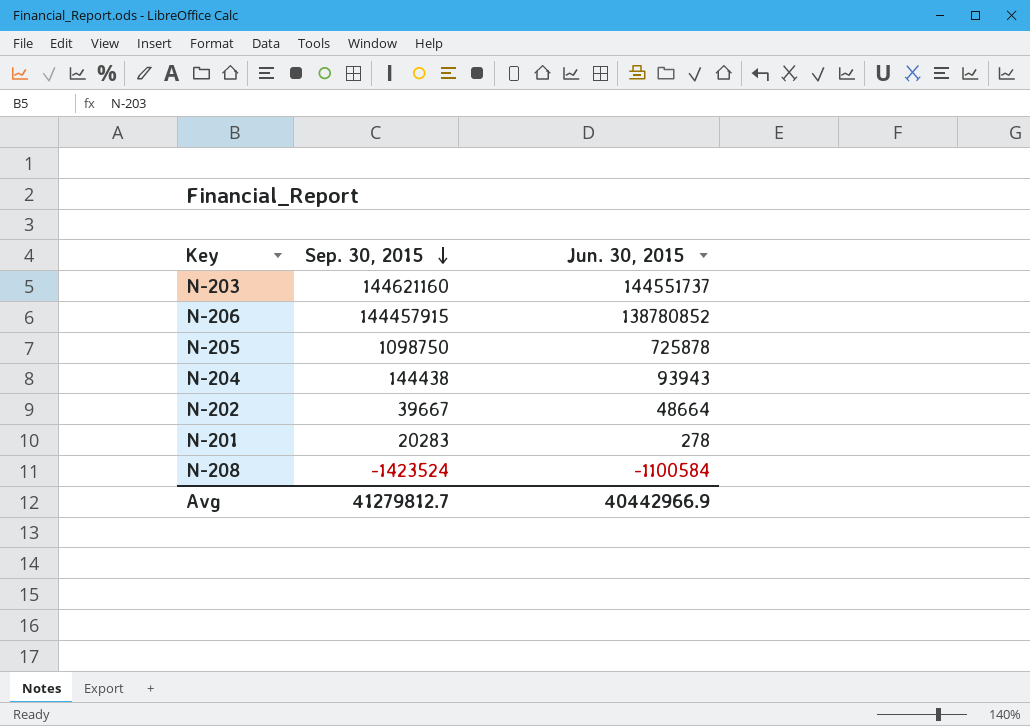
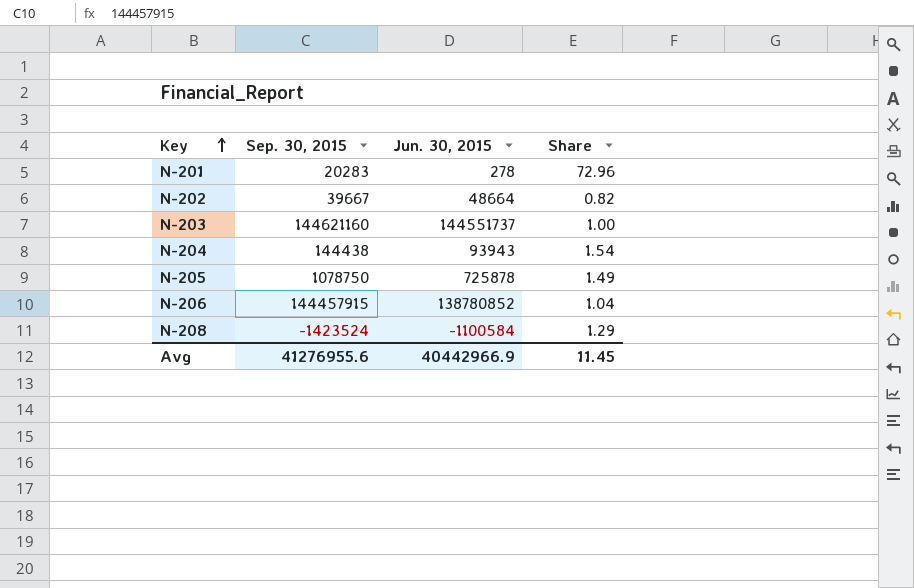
row order: Sep. 30, 2015 descending -> Key ascending
column Share | formula: none -> [Sep. 30, 2015] / [Jun. 30, 2015]
N-205 | Sep. 30, 2015: 1098750 -> 1078750
Avg | Sep. 30, 2015: 41279812.7 -> 41276955.6

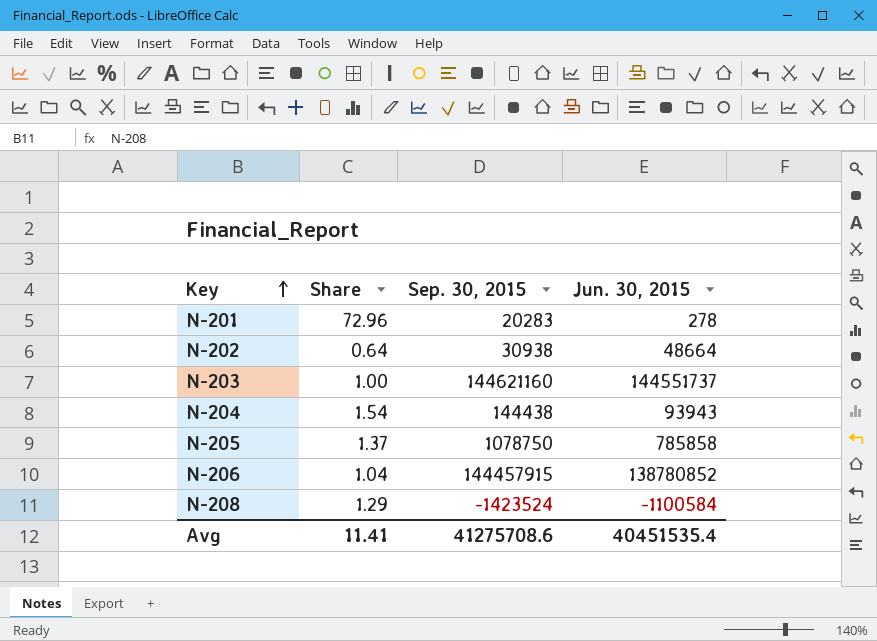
column Share | position: 4 -> 2
N-202 | Share: 0.82 -> 0.64
N-202 | Sep. 30, 2015: 39667 -> 30938
N-205 | Share: 1.49 -> 1.37
N-205 | Jun. 30, 2015: 725878 -> 785858
Avg | Share: 11.45 -> 11.41
Avg | Sep. 30, 2015: 41276955.6 -> 41275708.6
Avg | Jun. 30, 2015: 40442966.9 -> 40451535.4

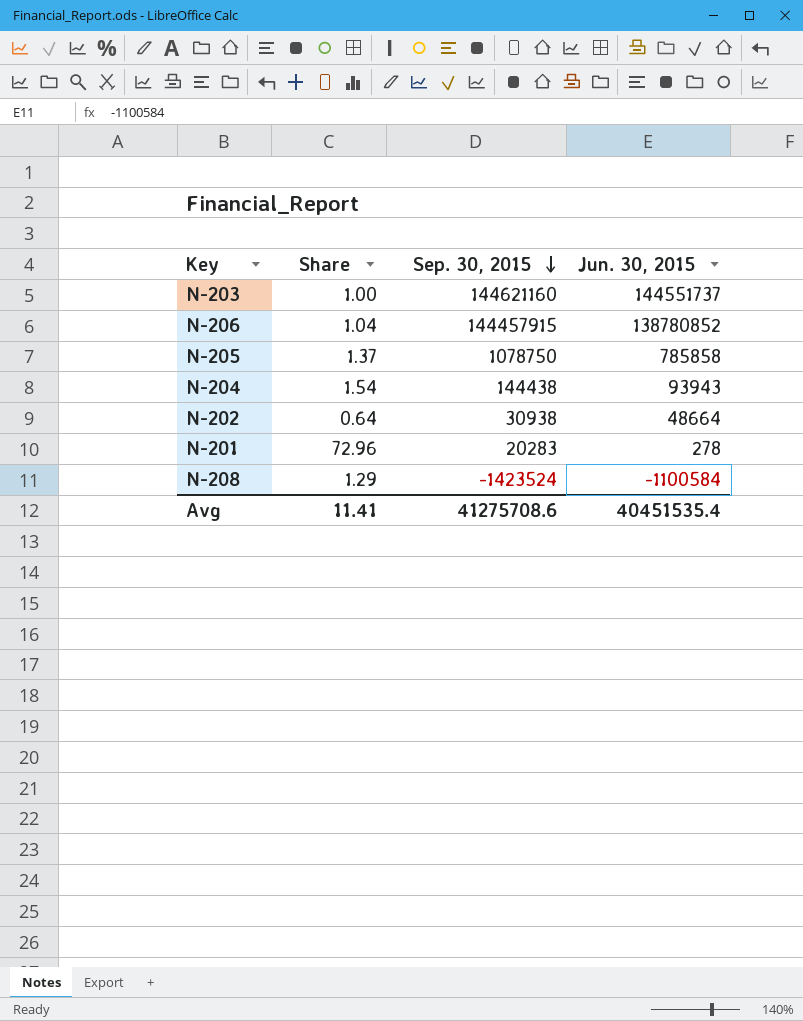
row order: Key ascending -> Sep. 30, 2015 descending

